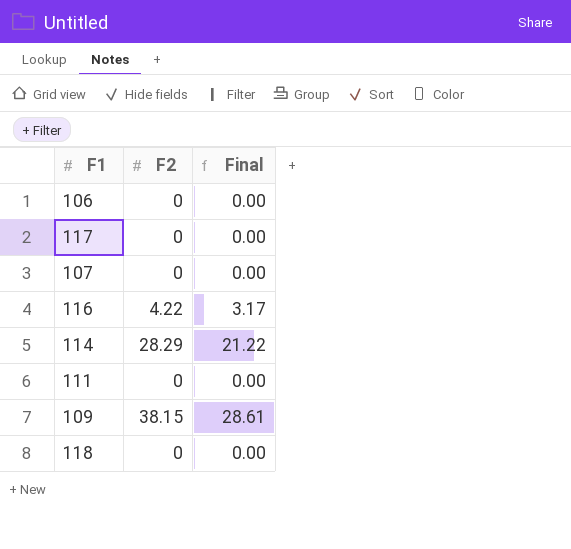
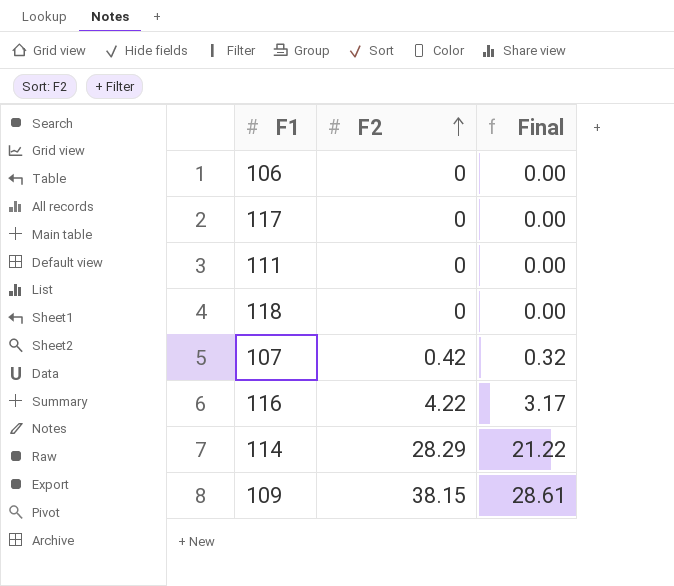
row order: none -> F2 ascending
107 | F2: 0 -> 0.42
107 | Final: 0.00 -> 0.32

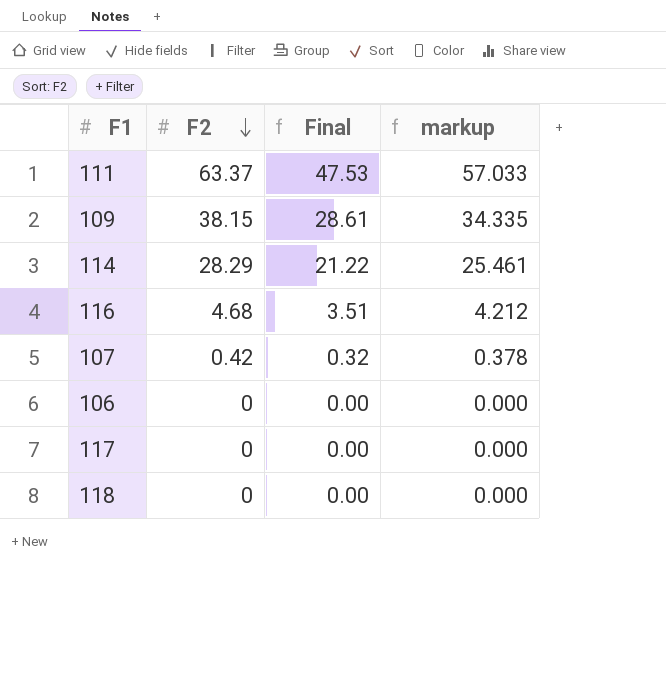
row order: F2 ascending -> F2 descending
column markup | formula: none -> [F2] * 0.9
111 | F2: 0 -> 63.37
111 | Final: 0.00 -> 47.53
116 | F2: 4.22 -> 4.68
116 | Final: 3.17 -> 3.51

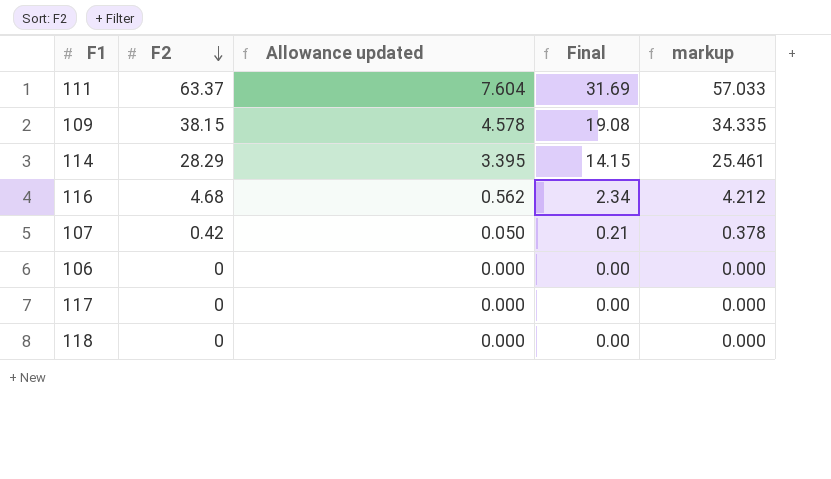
column Allowance updated | formula: none -> [F2] * 0.12
column Final | formula: [F2] * 0.75 -> [F2] * 0.5

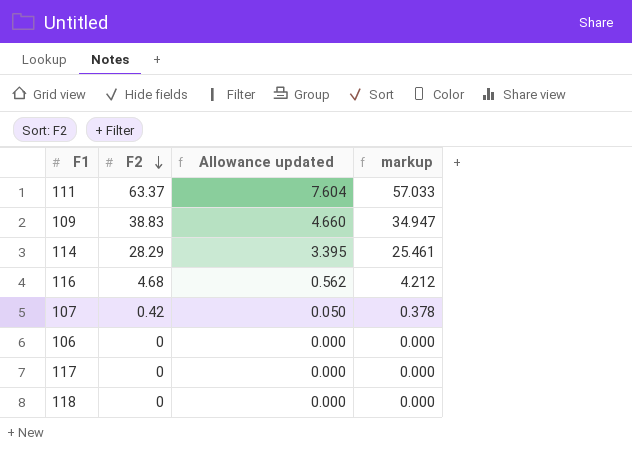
column Final | formula: [F2] * 0.5 -> none
109 | F2: 38.15 -> 38.83
109 | Allowance updated: 4.578 -> 4.660
109 | markup: 34.335 -> 34.947

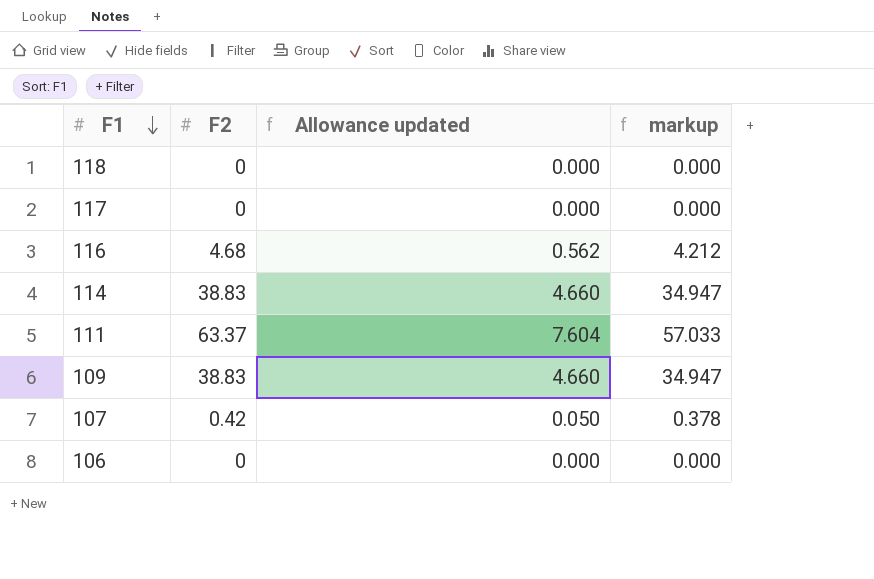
row order: F2 descending -> F1 descending
114 | F2: 28.29 -> 38.83
114 | Allowance updated: 3.395 -> 4.660
114 | markup: 25.461 -> 34.947

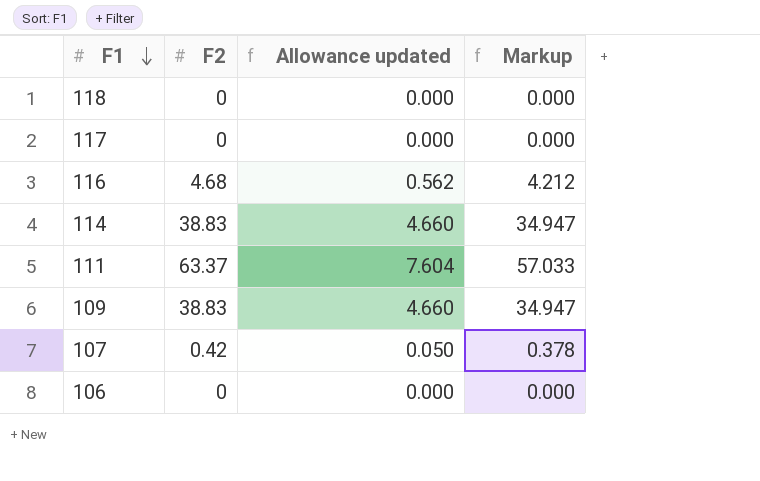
column name: markup -> Markup

